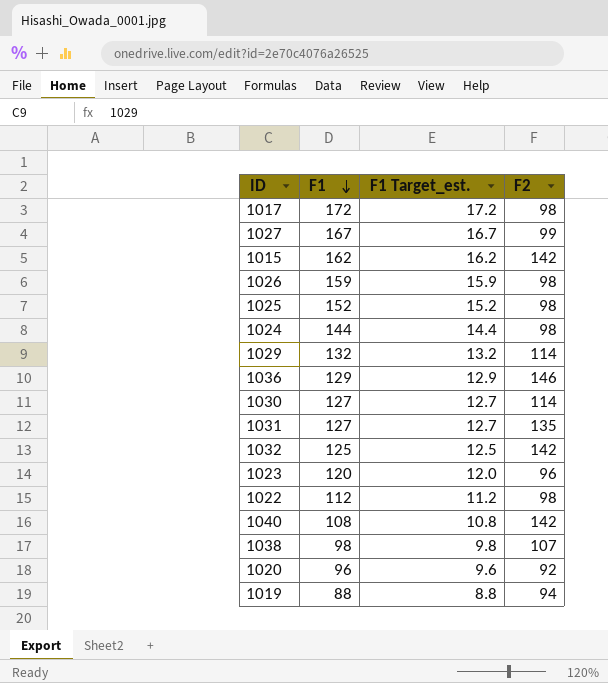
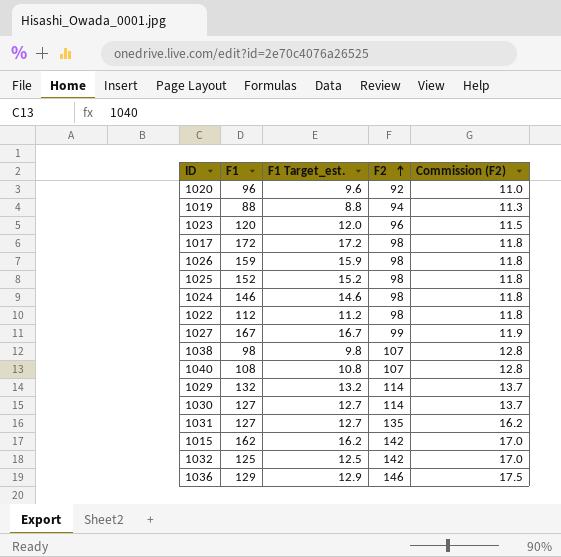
row order: F1 descending -> F2 ascending
column Commission (F2) | formula: none -> [F2] * 0.12
1024 | F1: 144 -> 146
1024 | F1 Target_est.: 14.4 -> 14.6
1040 | F2: 142 -> 107

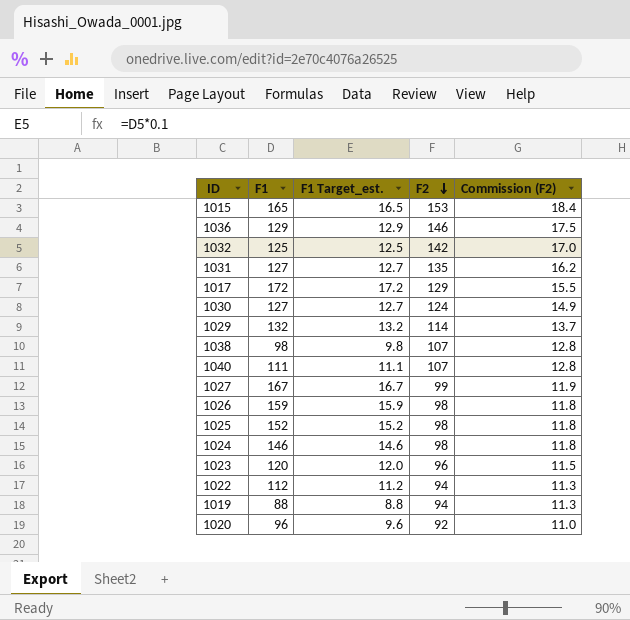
row order: F2 ascending -> F2 descending
1015 | F1: 162 -> 165
1015 | F1 Target_est.: 16.2 -> 16.5
1015 | F2: 142 -> 153
1015 | Commission (F2): 17.0 -> 18.4
1017 | F2: 98 -> 129
1017 | Commission (F2): 11.8 -> 15.5
1030 | F2: 114 -> 124
1030 | Commission (F2): 13.7 -> 14.9
1040 | F1: 108 -> 111
1040 | F1 Target_est.: 10.8 -> 11.1
1022 | F2: 98 -> 94
1022 | Commission (F2): 11.8 -> 11.3

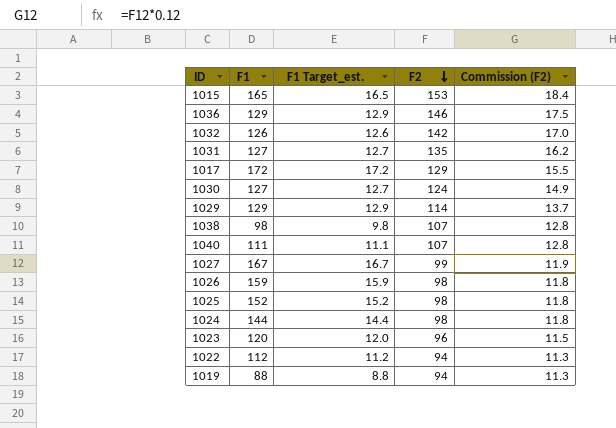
row 1020: 96 | 9.6 | 92 | 11.0 -> none
1032 | F1: 125 -> 126
1032 | F1 Target_est.: 12.5 -> 12.6
1029 | F1: 132 -> 129
1029 | F1 Target_est.: 13.2 -> 12.9
1024 | F1: 146 -> 144
1024 | F1 Target_est.: 14.6 -> 14.4

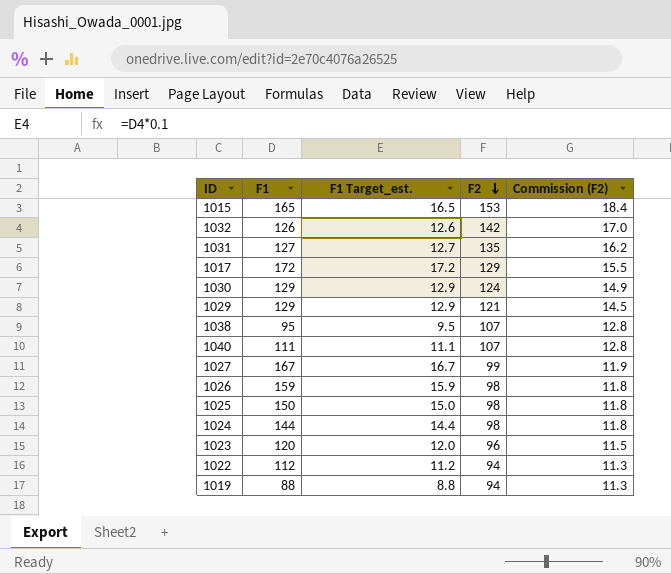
row 1036: 129 | 12.9 | 146 | 17.5 -> none
1030 | F1: 127 -> 129
1030 | F1 Target_est.: 12.7 -> 12.9
1029 | F2: 114 -> 121
1029 | Commission (F2): 13.7 -> 14.5
1038 | F1: 98 -> 95
1038 | F1 Target_est.: 9.8 -> 9.5
1025 | F1: 152 -> 150
1025 | F1 Target_est.: 15.2 -> 15.0

